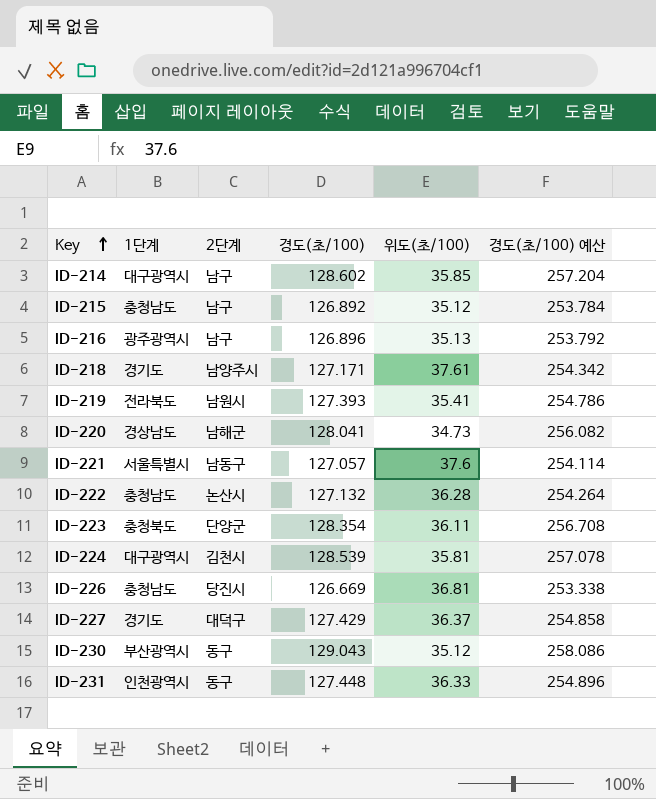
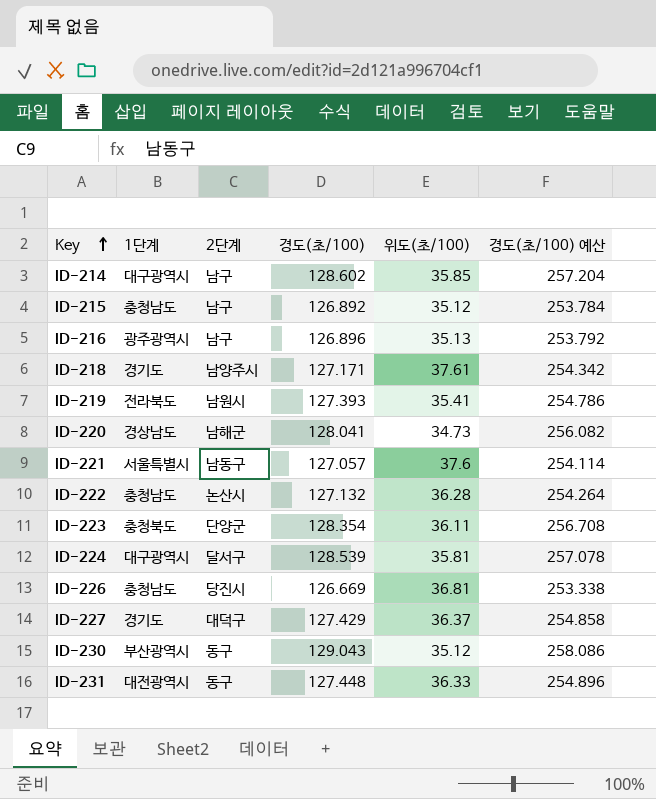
ID-224 | 2단계: 김천시 -> 달서구
ID-231 | 1단계: 인천광역시 -> 대전광역시

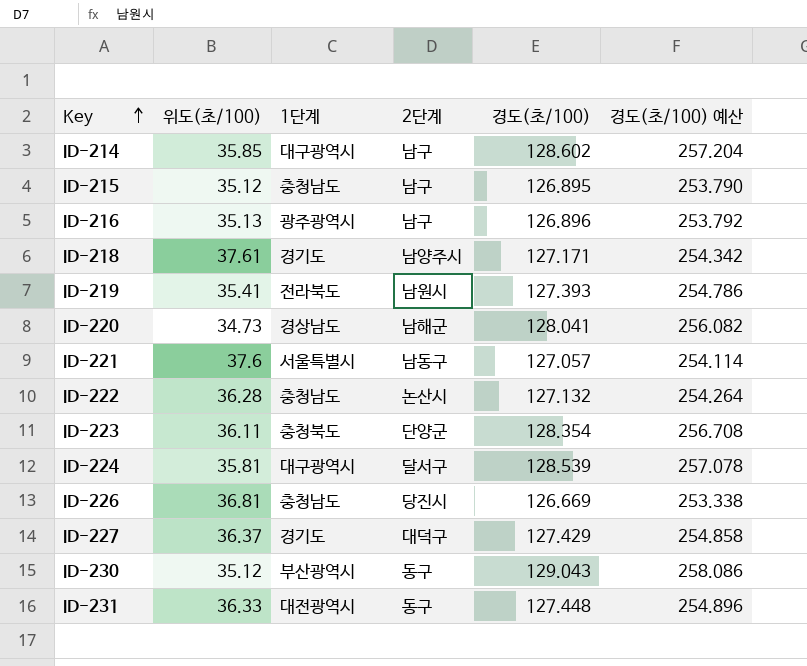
column 위도(초/100) | position: 5 -> 2
ID-215 | 경도(초/100): 126.892 -> 126.895
ID-215 | 경도(초/100) 예산: 253.784 -> 253.790

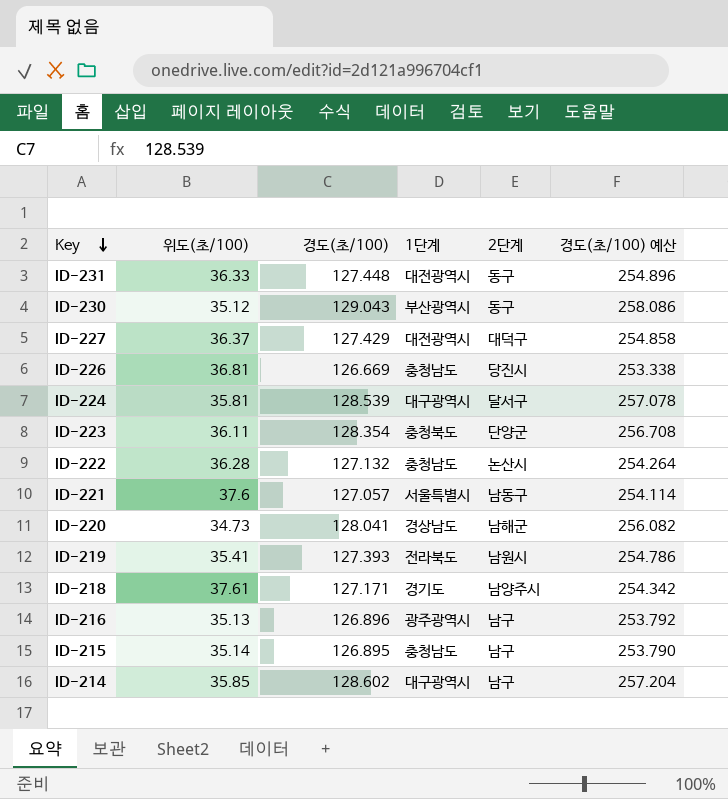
row order: Key ascending -> Key descending
column 경도(초/100) | position: 5 -> 3
ID-227 | 1단계: 경기도 -> 대전광역시
ID-215 | 위도(초/100): 35.12 -> 35.14

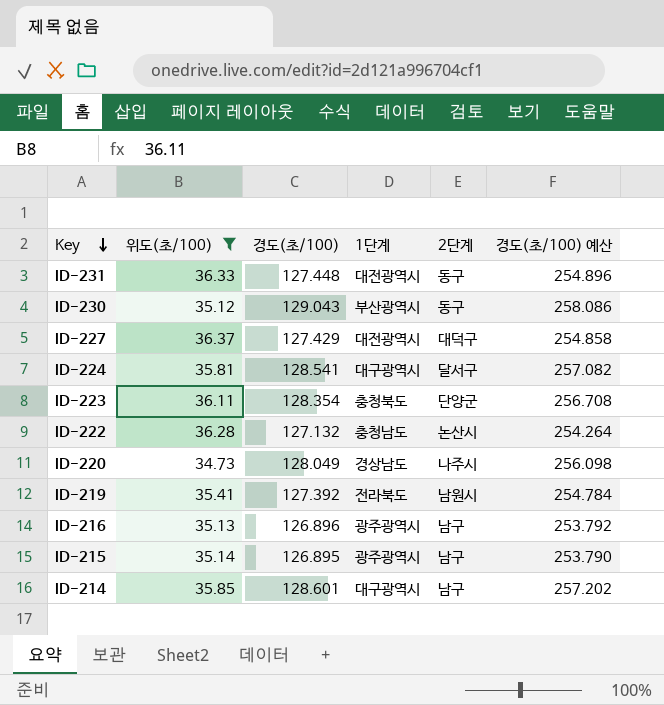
filter: none -> 위도(초/100) <= 36.37
ID-224 | 경도(초/100): 128.539 -> 128.541
ID-224 | 경도(초/100) 예산: 257.078 -> 257.082
ID-220 | 경도(초/100): 128.041 -> 128.049
ID-220 | 2단계: 남해군 -> 나주시
ID-220 | 경도(초/100) 예산: 256.082 -> 256.098
ID-219 | 경도(초/100): 127.393 -> 127.392
ID-219 | 경도(초/100) 예산: 254.786 -> 254.784
ID-215 | 1단계: 충청남도 -> 광주광역시
ID-214 | 경도(초/100): 128.602 -> 128.601
ID-214 | 경도(초/100) 예산: 257.204 -> 257.202

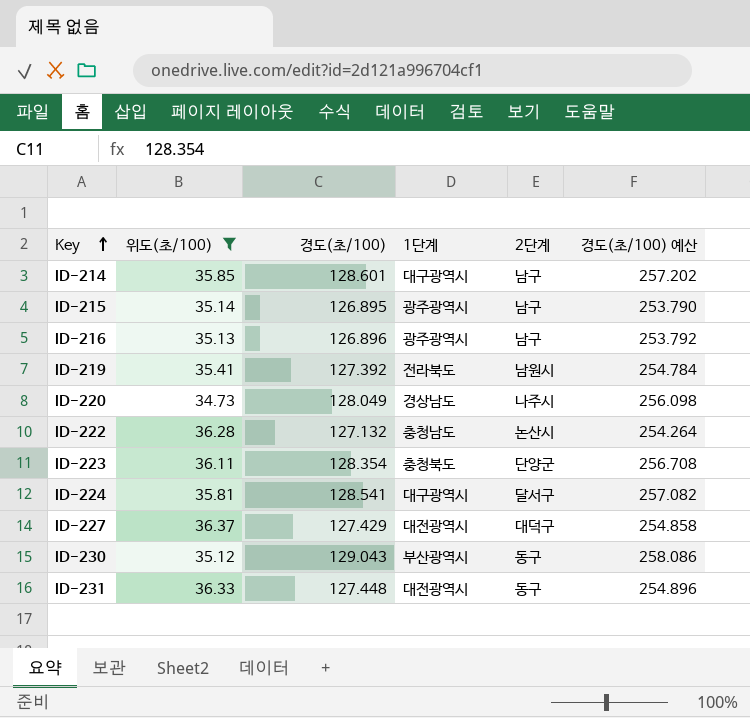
row order: Key descending -> Key ascending

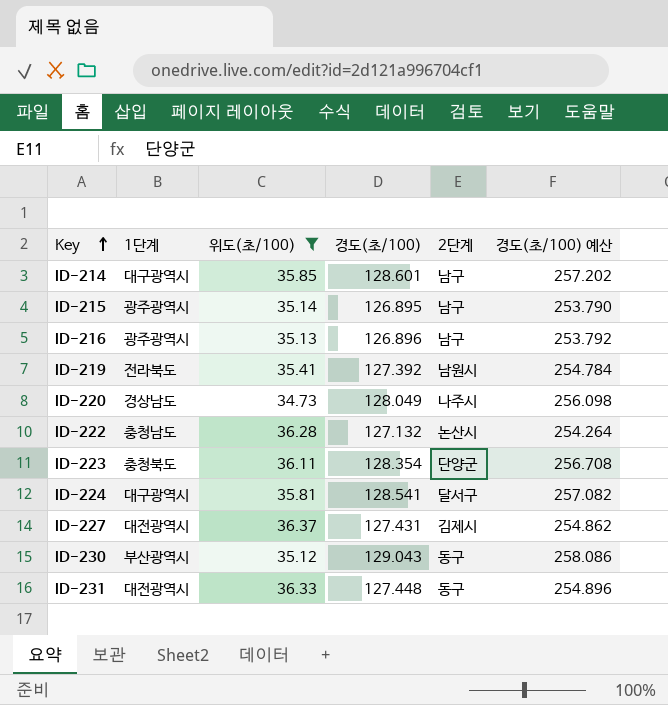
column 1단계 | position: 4 -> 2
ID-227 | 경도(초/100): 127.429 -> 127.431
ID-227 | 2단계: 대덕구 -> 김제시
ID-227 | 경도(초/100) 예산: 254.858 -> 254.862

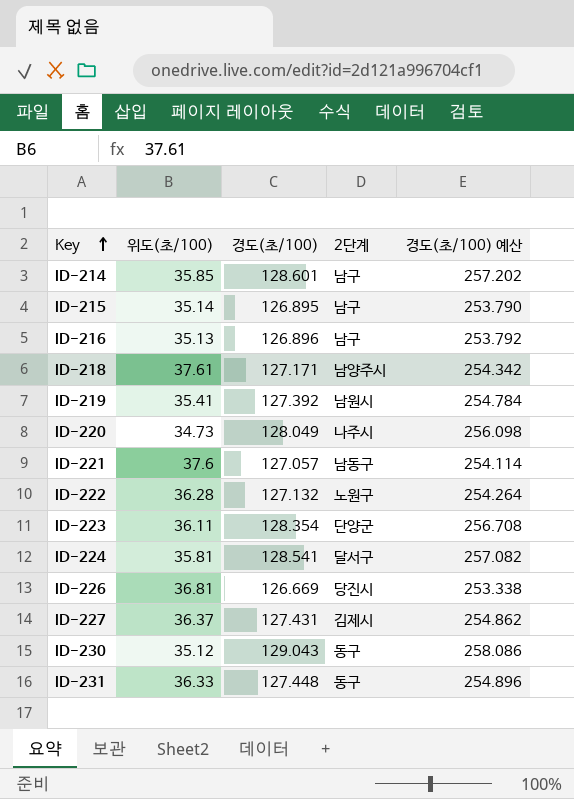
filter: 위도(초/100) <= 36.37 -> none
column 1단계 | position: 2 -> none
ID-222 | 2단계: 논산시 -> 노원구

